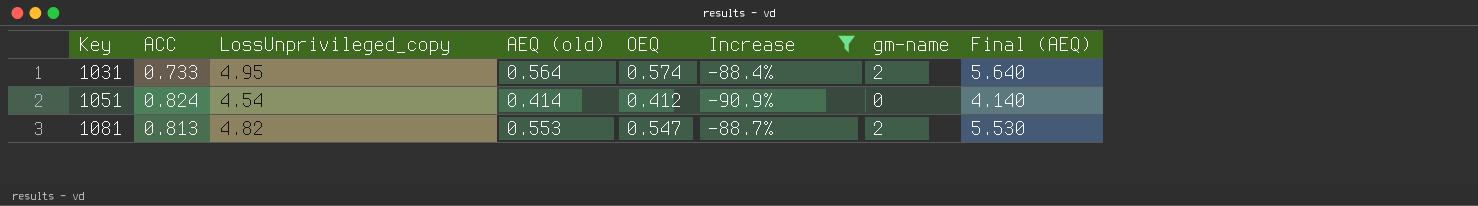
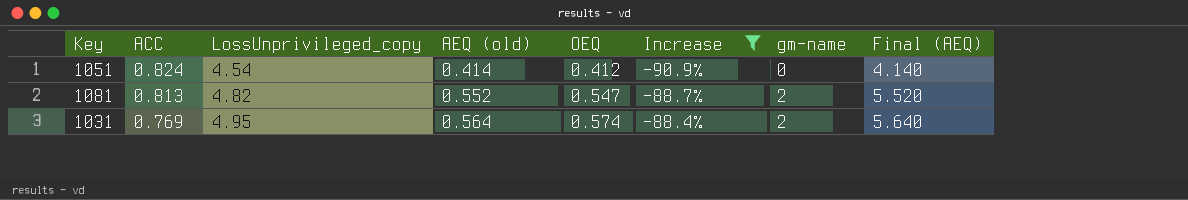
row order: Key ascending -> ACC descending
1081 | AEQ (old): 0.553 -> 0.552
1081 | Final (AEQ): 5.530 -> 5.520
1031 | ACC: 0.733 -> 0.769

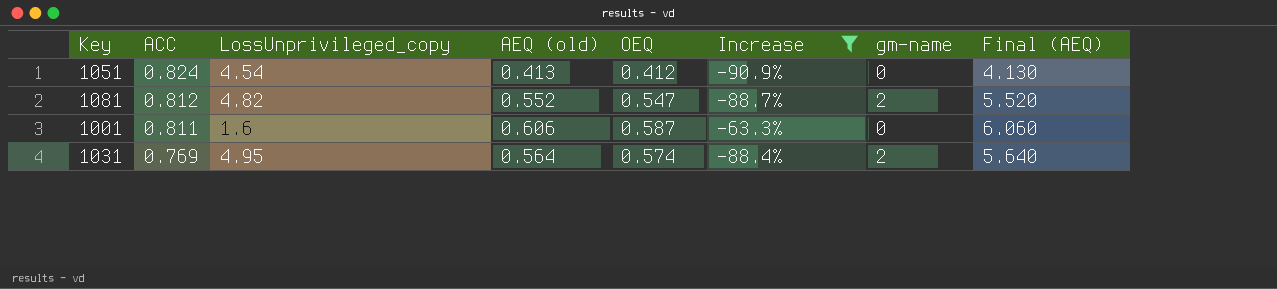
1051 | AEQ (old): 0.414 -> 0.413
1051 | Final (AEQ): 4.140 -> 4.130
1081 | ACC: 0.813 -> 0.812
row 1001: none -> 0.811 | 1.6 | 0.606 | 0.587 | -63.3% | 0 | 6.060

